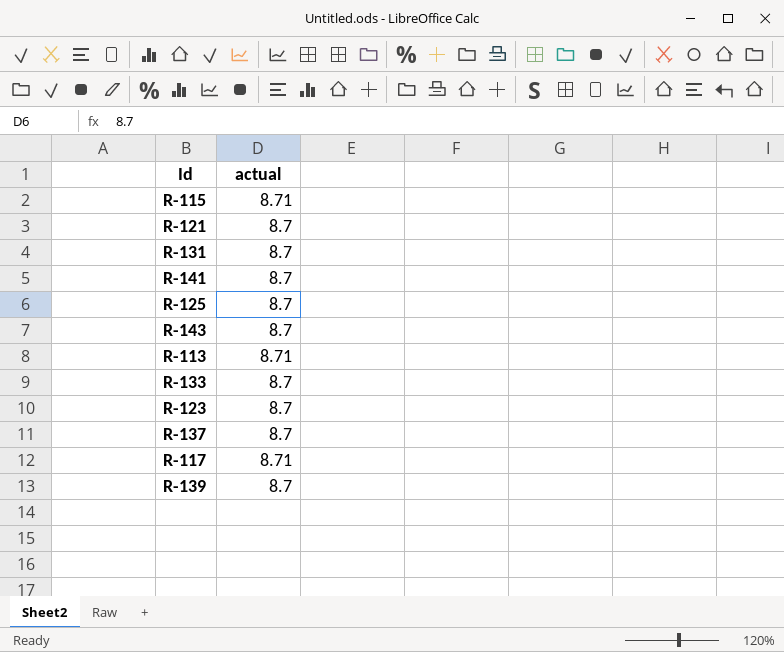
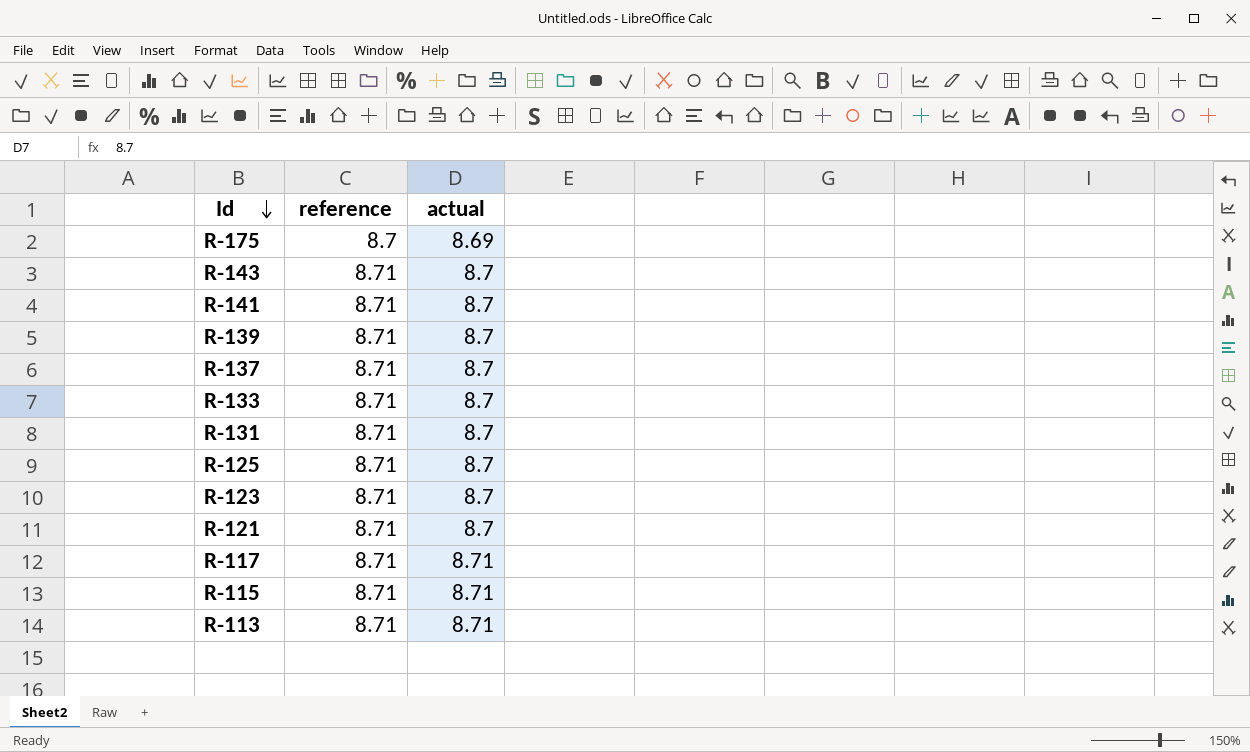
row order: none -> Id descending
column reference | position: none -> 2
row R-175: none -> 8.7 | 8.69

